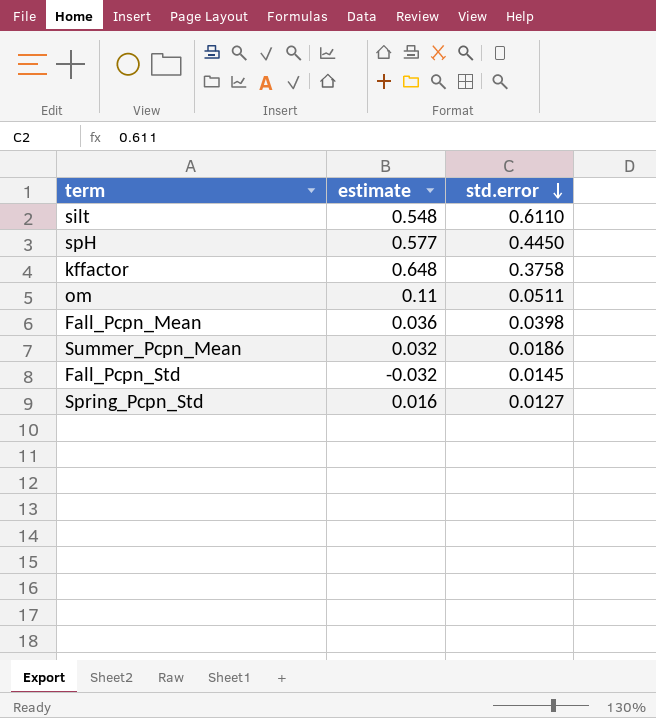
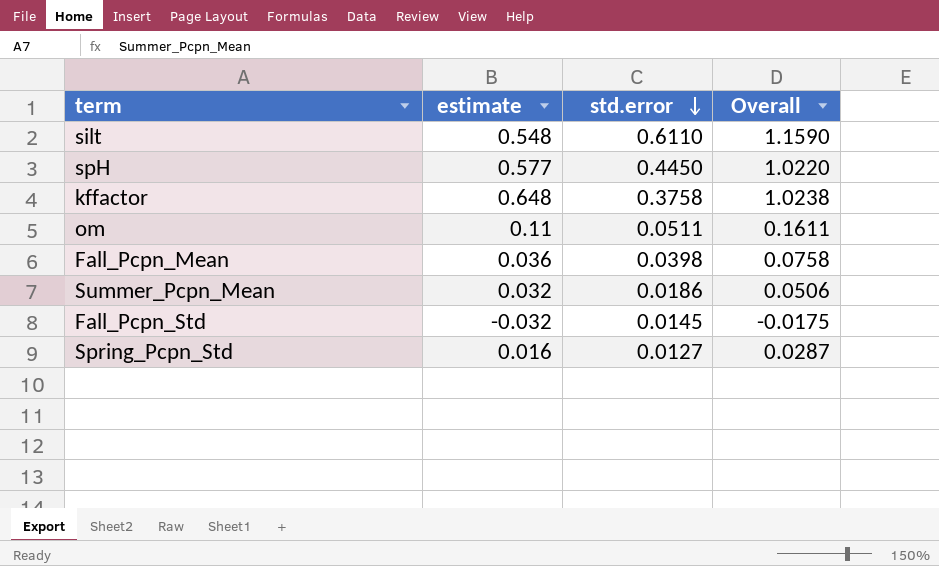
column Overall | formula: none -> [estimate] + [std.error]

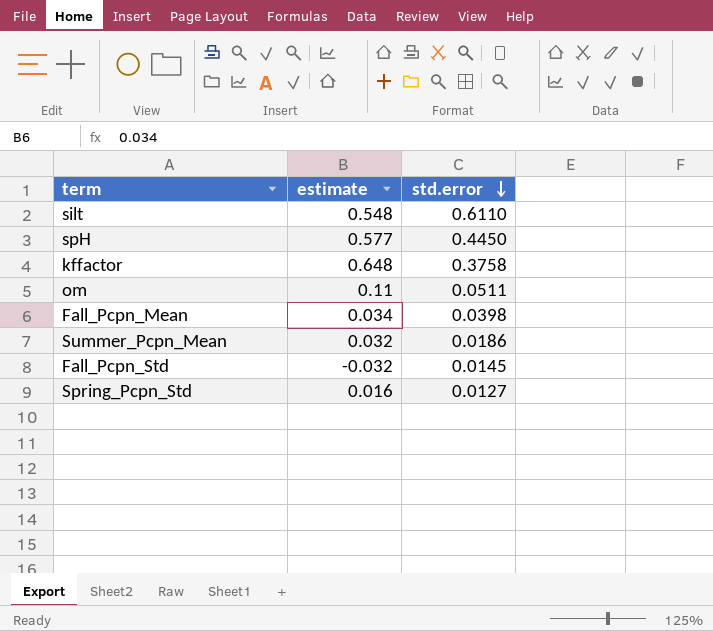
column Overall | formula: [estimate] + [std.error] -> none
Fall_Pcpn_Mean | estimate: 0.036 -> 0.034

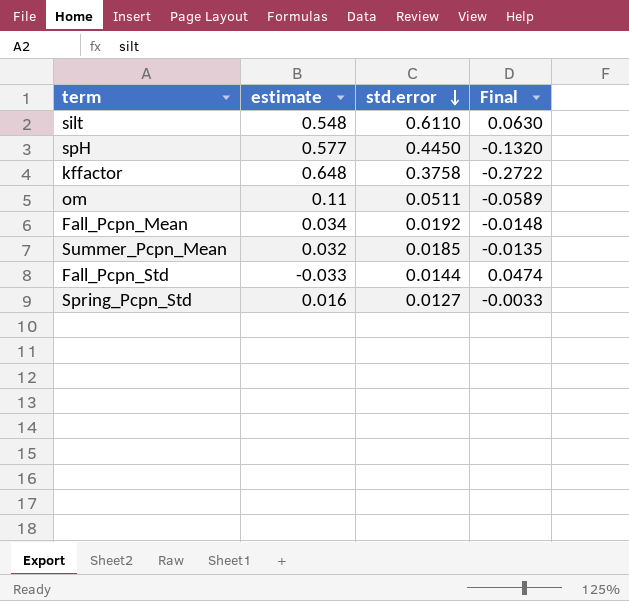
column Final | formula: none -> [std.error] - [estimate]
Fall_Pcpn_Mean | std.error: 0.0398 -> 0.0192
Summer_Pcpn_Mean | std.error: 0.0186 -> 0.0185
Fall_Pcpn_Std | estimate: -0.032 -> -0.033
Fall_Pcpn_Std | std.error: 0.0145 -> 0.0144

